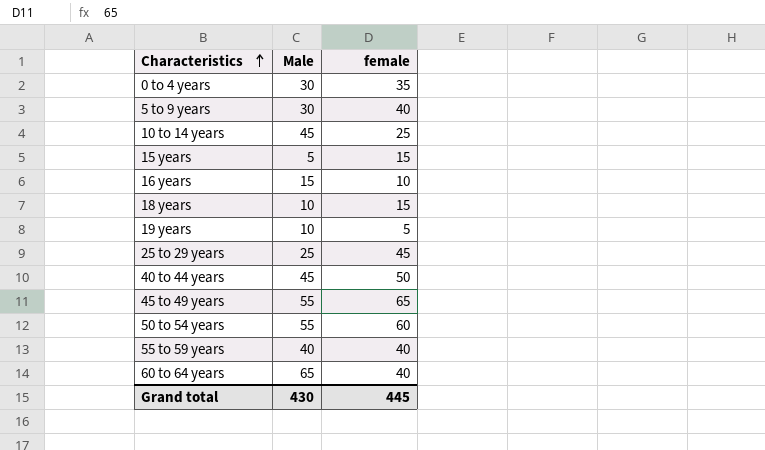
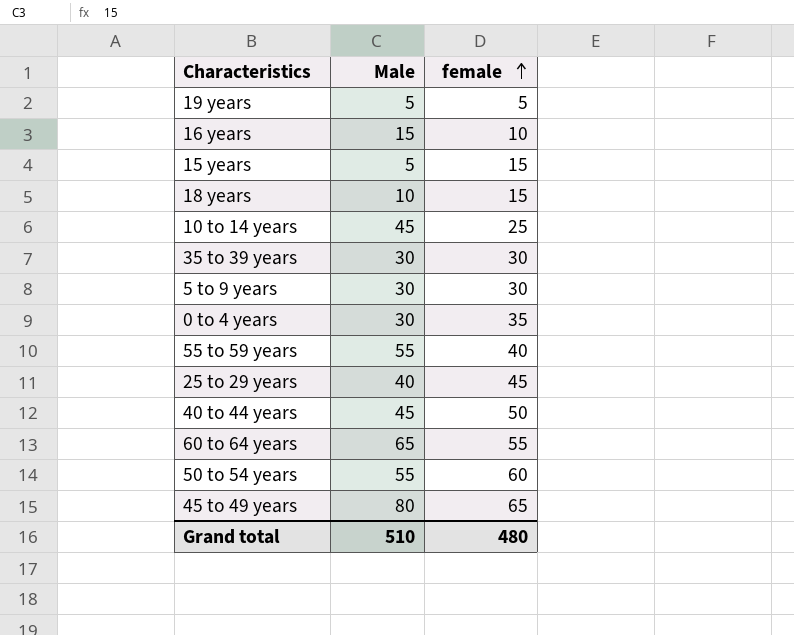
row order: Characteristics ascending -> female ascending
19 years | Male: 10 -> 5
row 35 to 39 years: none -> 30 | 30
5 to 9 years | female: 40 -> 30
55 to 59 years | Male: 40 -> 55
25 to 29 years | Male: 25 -> 40
60 to 64 years | female: 40 -> 55
45 to 49 years | Male: 55 -> 80
Grand total | Male: 430 -> 510
Grand total | female: 445 -> 480

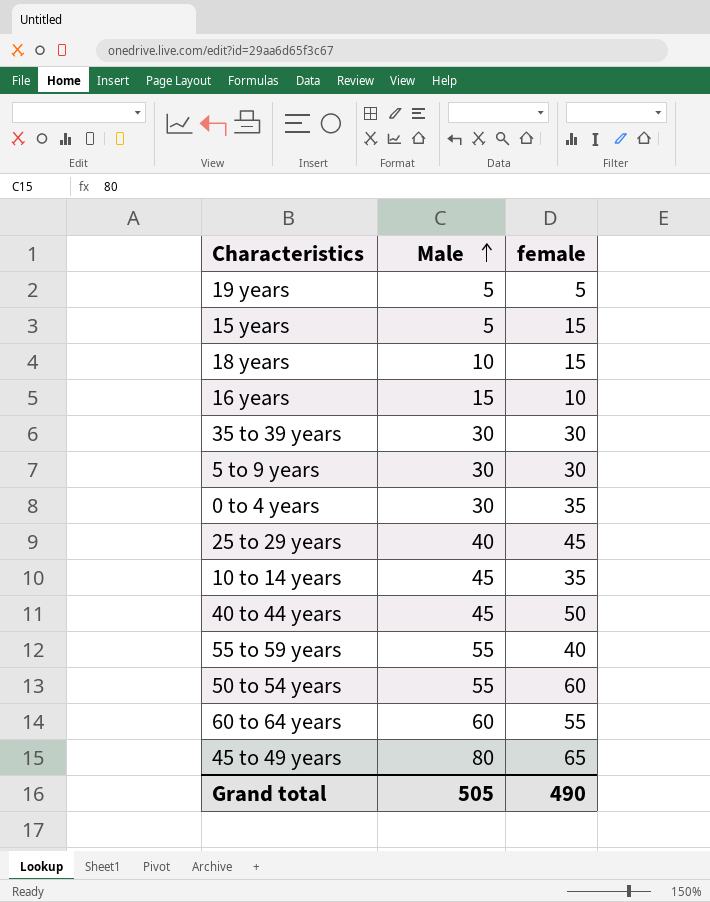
row order: female ascending -> Male ascending
10 to 14 years | female: 25 -> 35
60 to 64 years | Male: 65 -> 60
Grand total | Male: 510 -> 505
Grand total | female: 480 -> 490

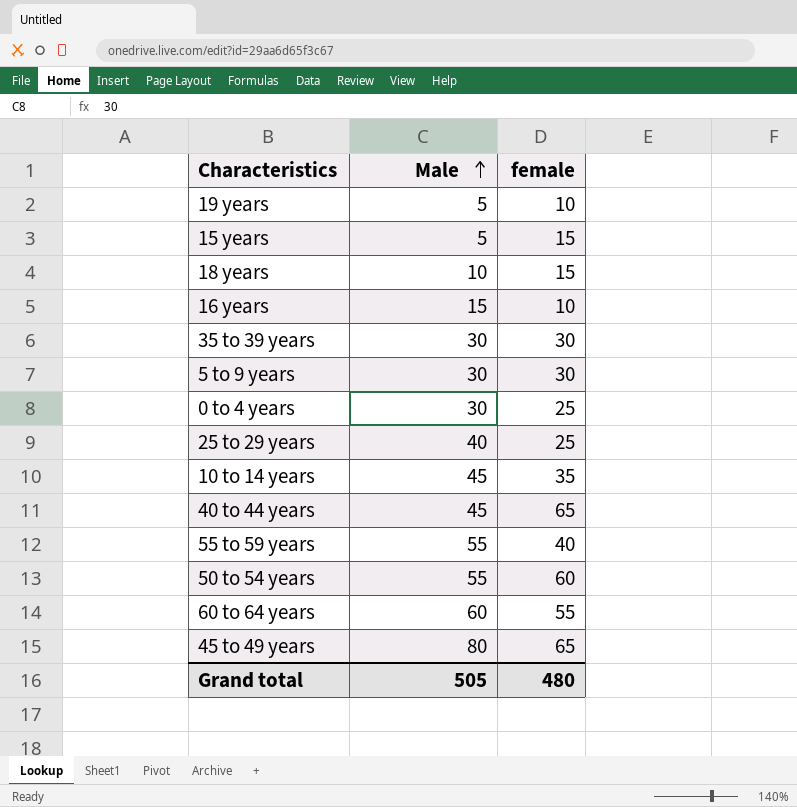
19 years | female: 5 -> 10
0 to 4 years | female: 35 -> 25
25 to 29 years | female: 45 -> 25
40 to 44 years | female: 50 -> 65
Grand total | female: 490 -> 480

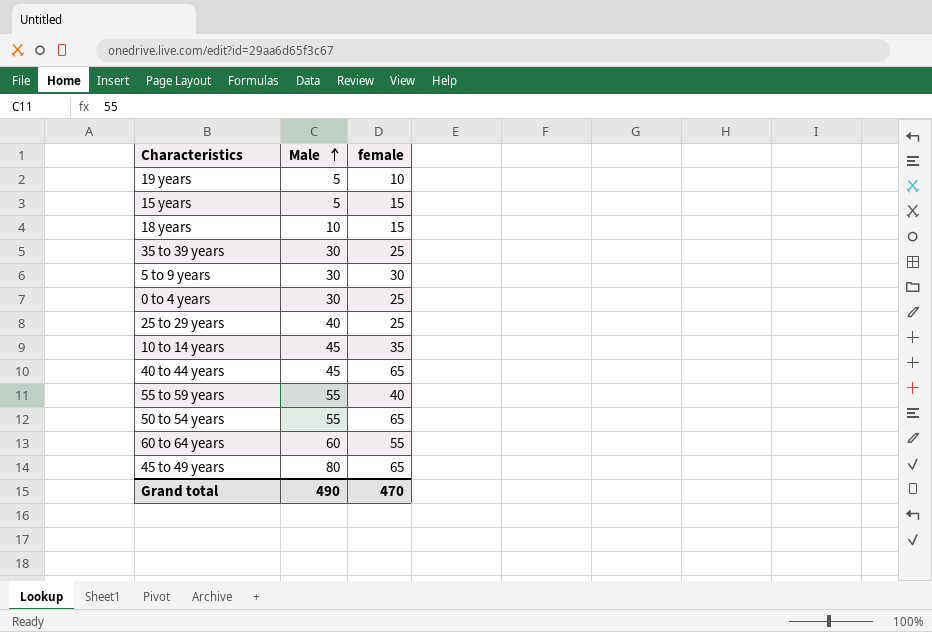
row 16 years: 15 | 10 -> none
35 to 39 years | female: 30 -> 25
50 to 54 years | female: 60 -> 65
Grand total | Male: 505 -> 490
Grand total | female: 480 -> 470

